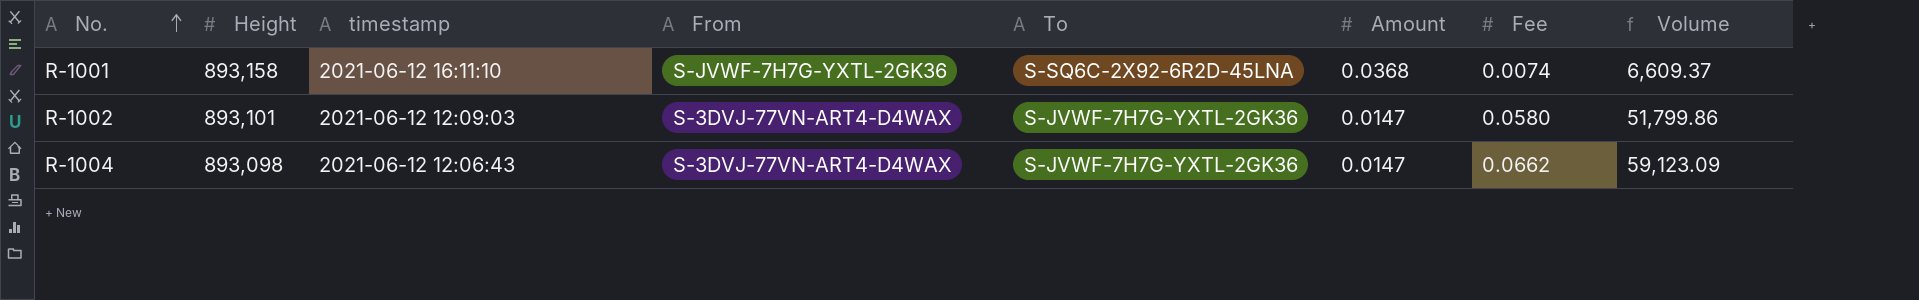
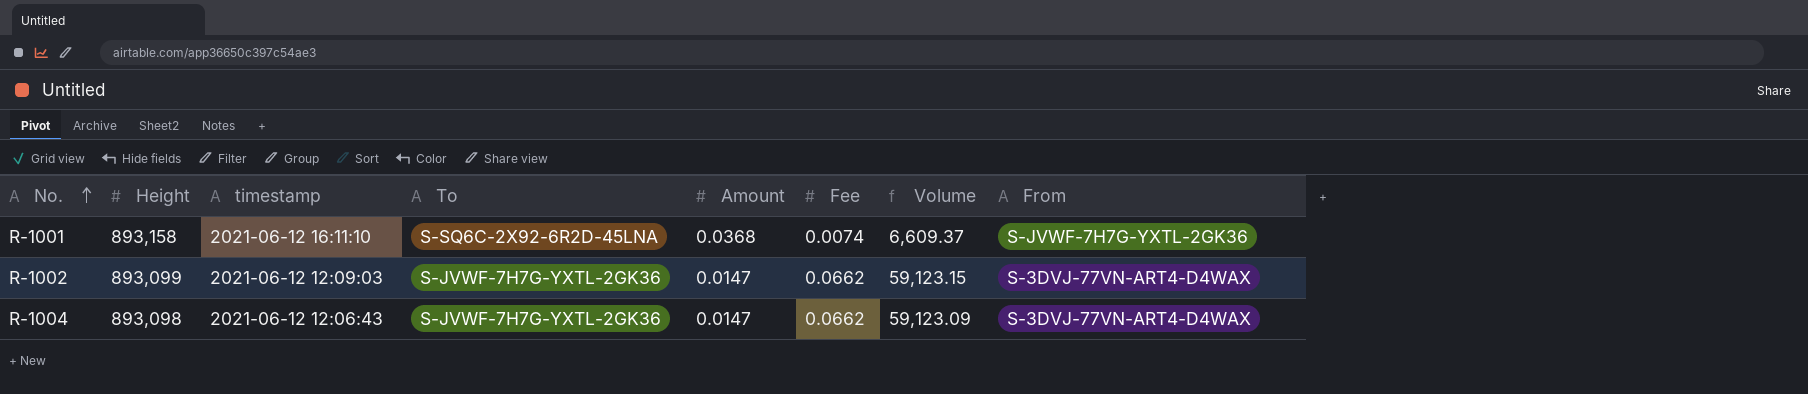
column From | position: 4 -> 8
R-1002 | Height: 893,101 -> 893,099
R-1002 | Fee: 0.0580 -> 0.0662
R-1002 | Volume: 51,799.86 -> 59,123.15

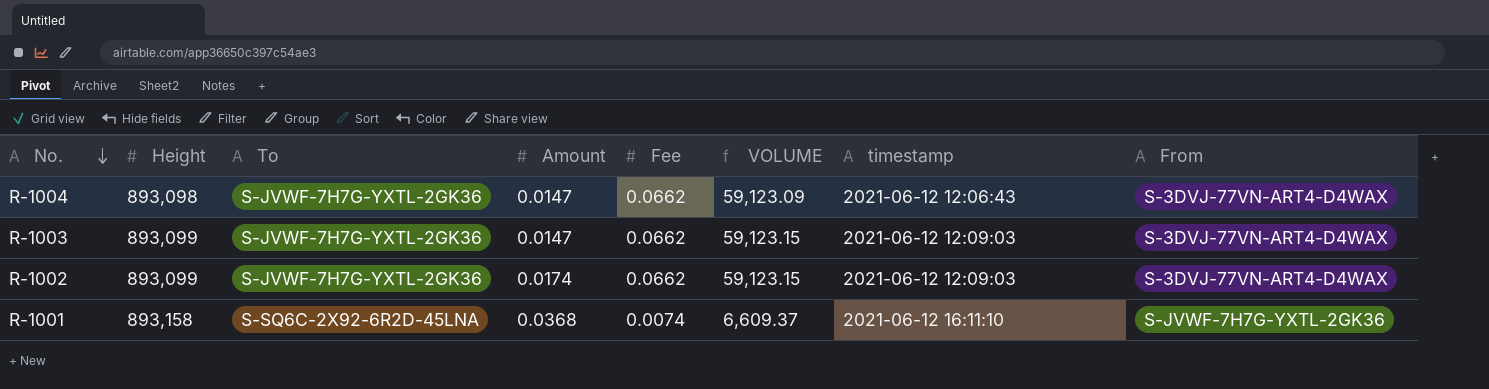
row order: No. ascending -> No. descending
column name: Volume -> VOLUME
column timestamp | position: 3 -> 7
row R-1003: none -> 893,099 | S-JVWF-7H7G-YXTL-2GK36 | 0.0147 | 0.0662 | 59,123.15 | 2021-06-12 12:09:03 | S-3DVJ-77VN-ART4-D4WAX
R-1002 | Amount: 0.0147 -> 0.0174

